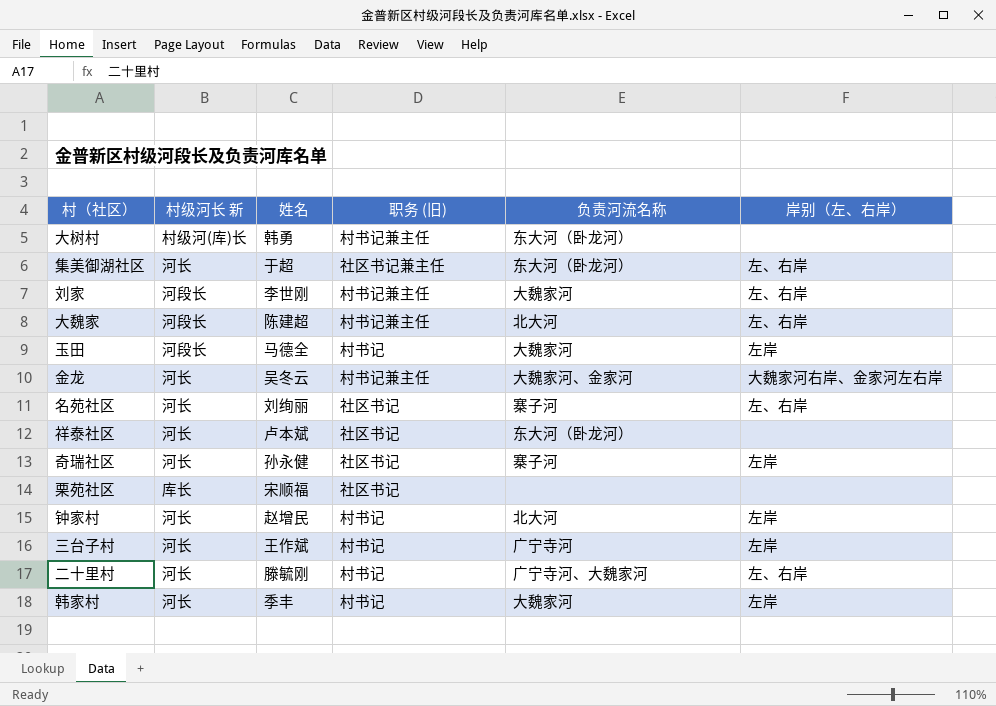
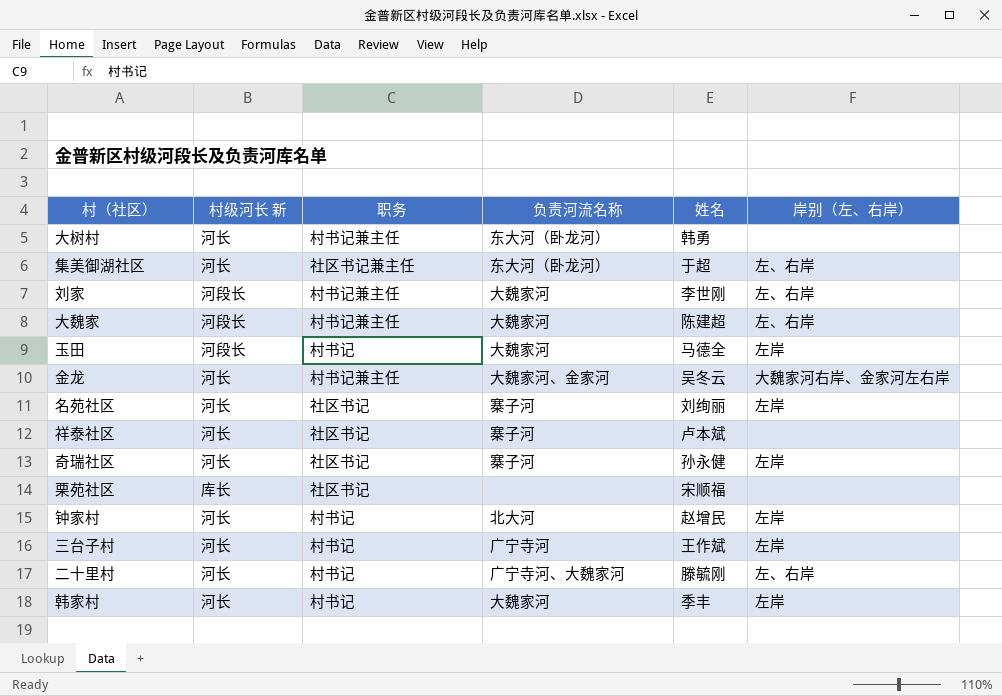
column name: 职务 (旧) -> 职务
column 姓名 | position: 3 -> 5
大树村 | 村级河长 新: 村级河(库)长 -> 河长
大魏家 | 负责河流名称: 北大河 -> 大魏家河
名苑社区 | 岸别（左、右岸）: 左、右岸 -> 左岸
祥泰社区 | 负责河流名称: 东大河（卧龙河） -> 寨子河

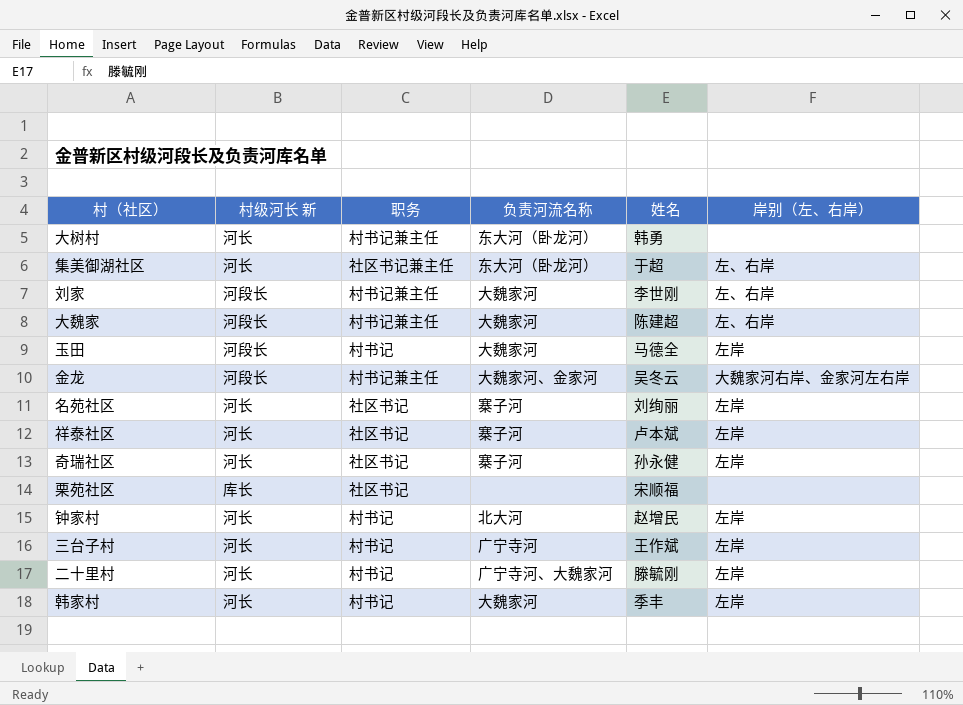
金龙 | 村级河长 新: 河长 -> 河段长
祥泰社区 | 岸别（左、右岸）: none -> 左岸
二十里村 | 岸别（左、右岸）: 左、右岸 -> 左岸

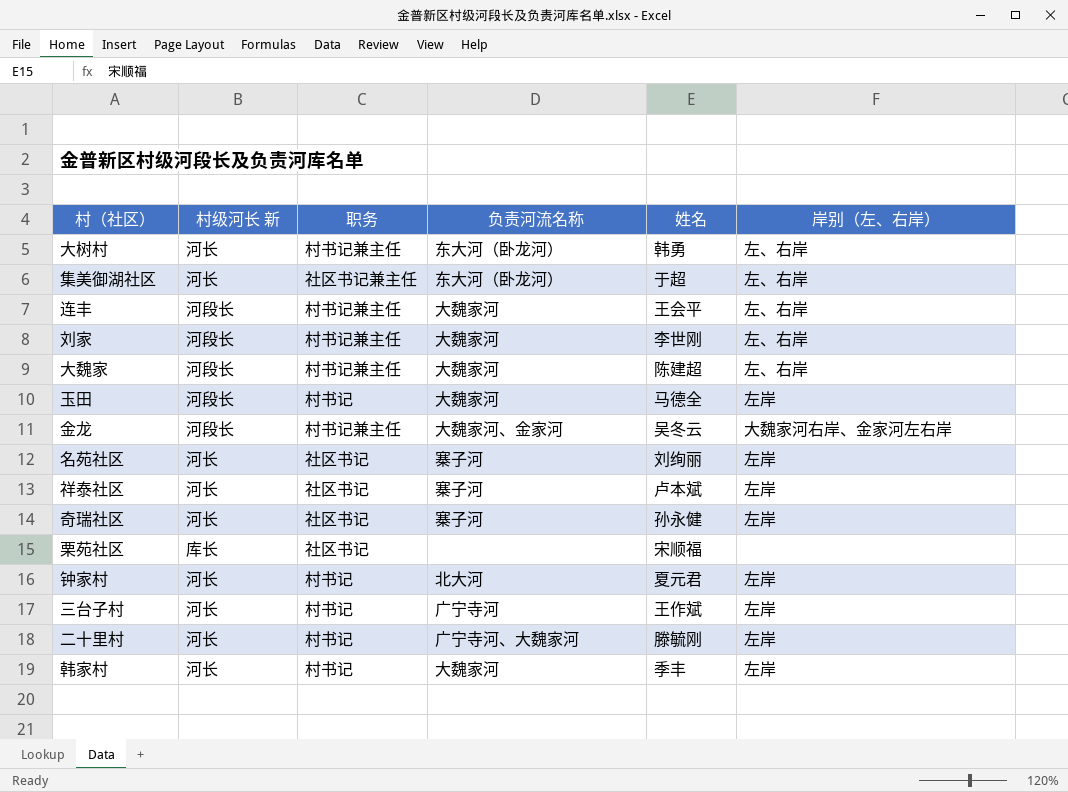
大树村 | 岸别（左、右岸）: none -> 左、右岸
row 连丰: none -> 河段长 | 村书记兼主任 | 大魏家河 | 王会平 | 左、右岸
钟家村 | 姓名: 赵增民 -> 夏元君

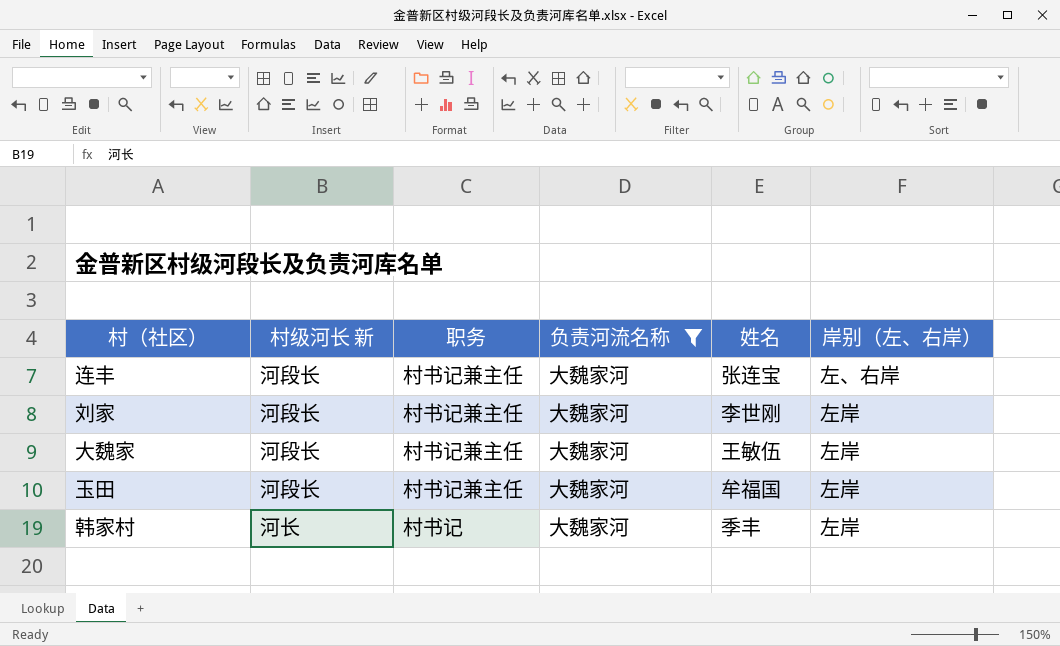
filter: none -> 负责河流名称 = 大魏家河
连丰 | 姓名: 王会平 -> 张连宝
刘家 | 岸别（左、右岸）: 左、右岸 -> 左岸
大魏家 | 姓名: 陈建超 -> 王敏伍
大魏家 | 岸别（左、右岸）: 左、右岸 -> 左岸
玉田 | 职务: 村书记 -> 村书记兼主任
玉田 | 姓名: 马德全 -> 牟福国

